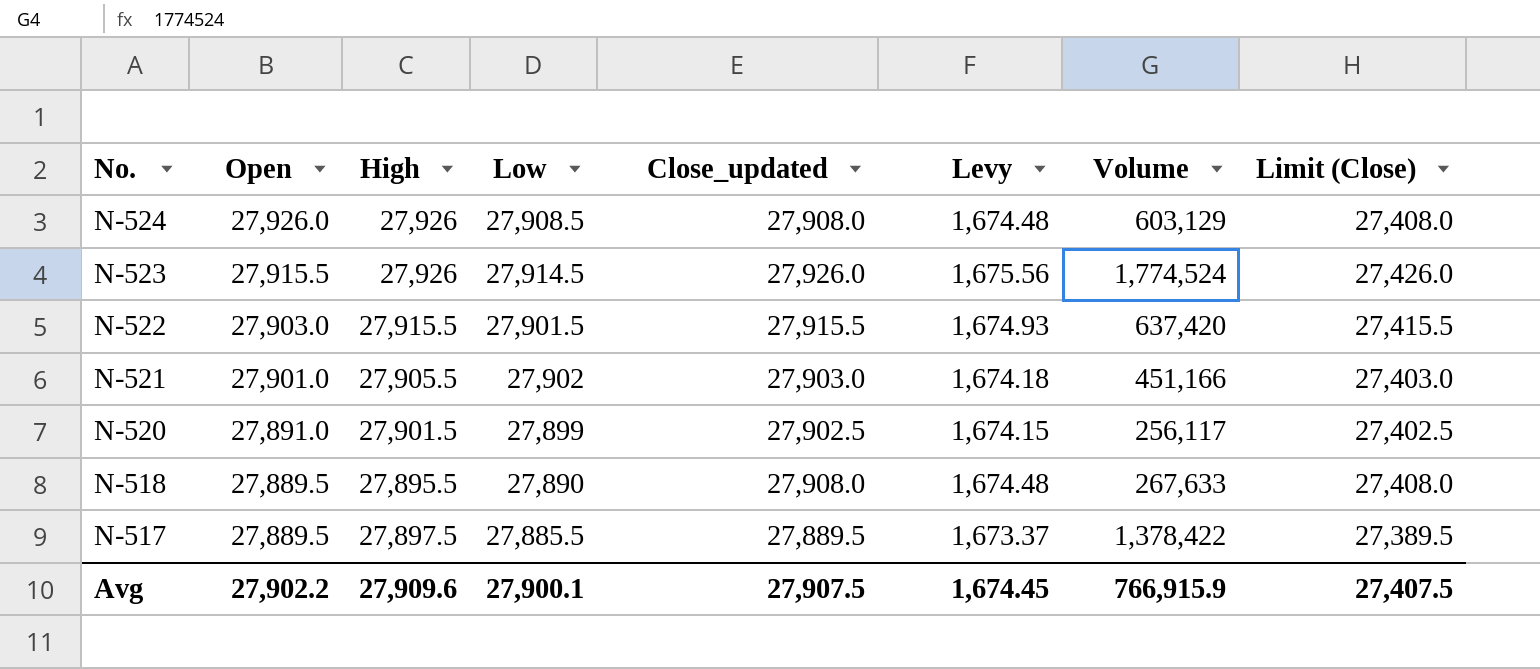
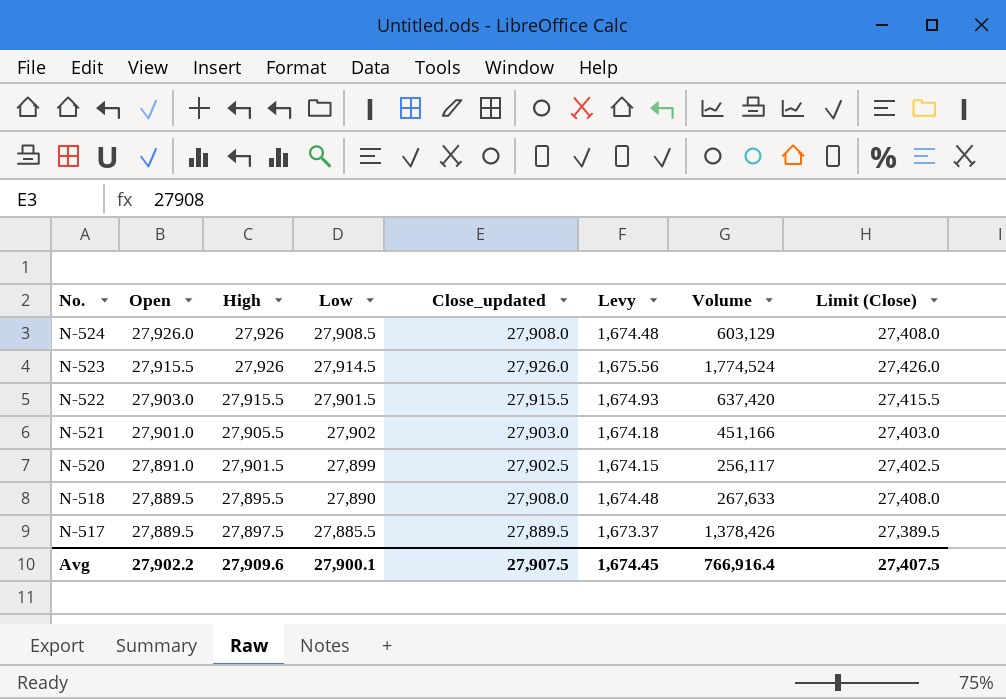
N-517 | Volume: 1,378,422 -> 1,378,426
Avg | Volume: 766,915.9 -> 766,916.4

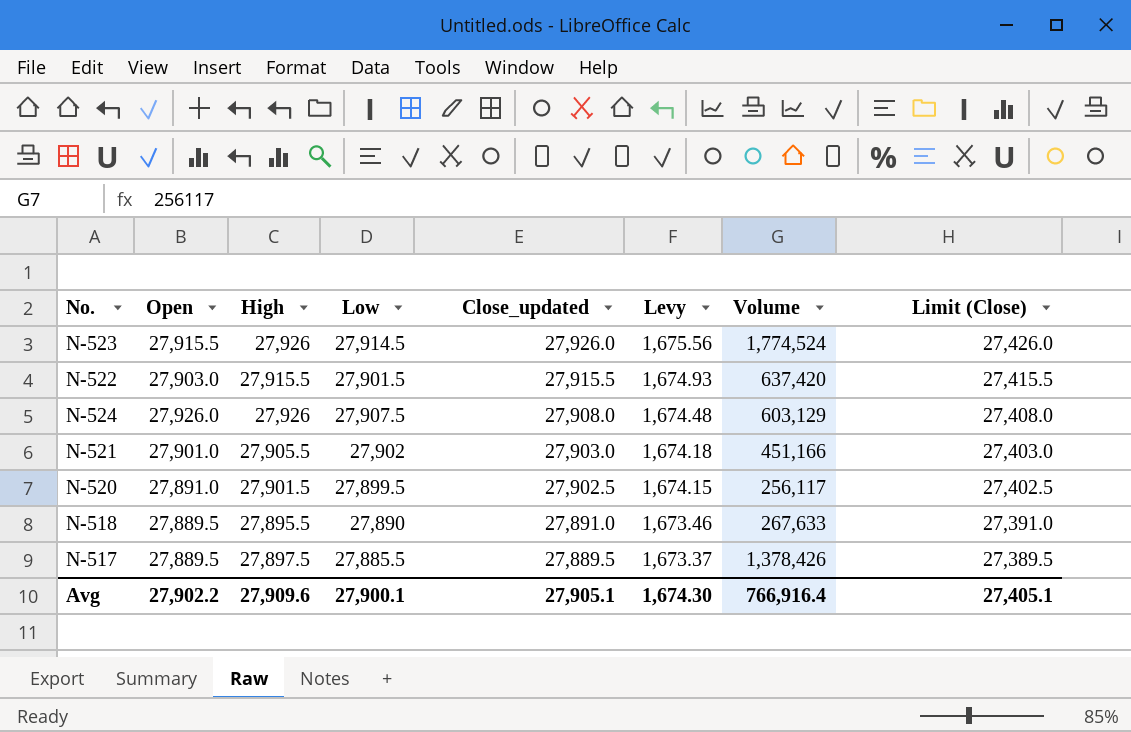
row order: No. descending -> Close_updated descending
N-524 | Low: 27,908.5 -> 27,907.5
N-520 | Low: 27,899 -> 27,899.5
N-518 | Close_updated: 27,908.0 -> 27,891.0
N-518 | Levy: 1,674.48 -> 1,673.46
N-518 | Limit (Close): 27,408.0 -> 27,391.0
Avg | Close_updated: 27,907.5 -> 27,905.1
Avg | Levy: 1,674.45 -> 1,674.30
Avg | Limit (Close): 27,407.5 -> 27,405.1

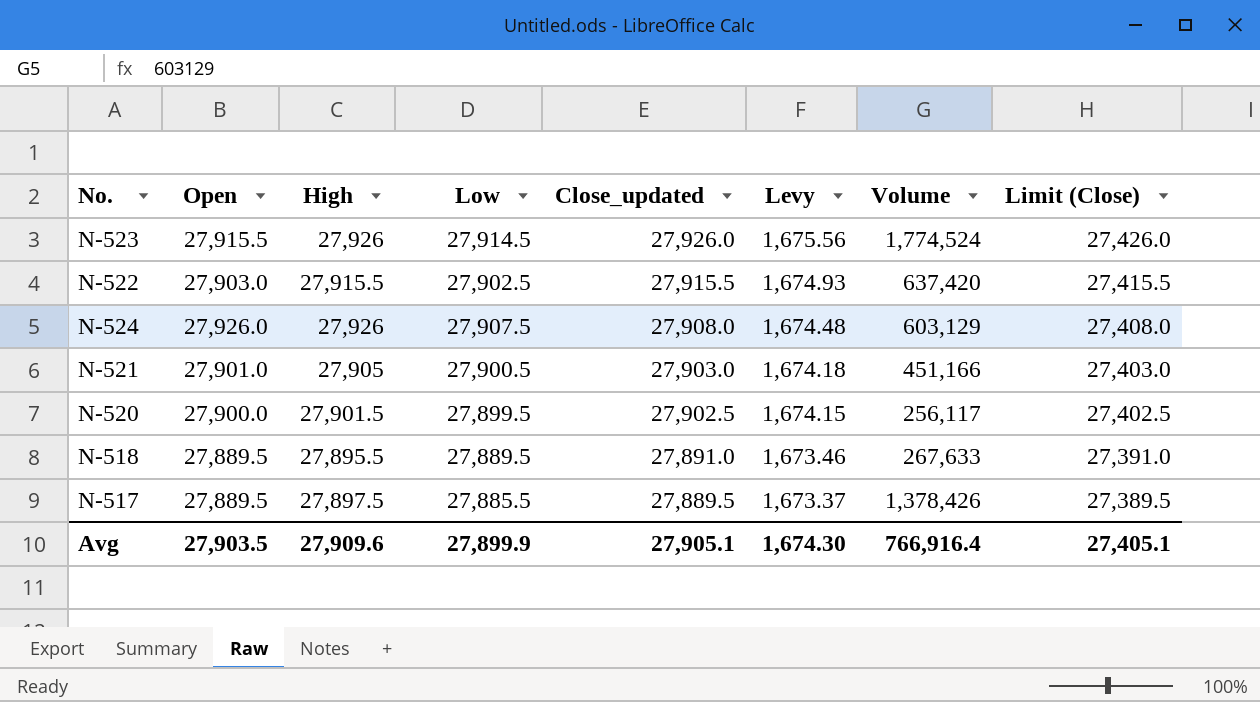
N-522 | Low: 27,901.5 -> 27,902.5
N-521 | High: 27,905.5 -> 27,905
N-521 | Low: 27,902 -> 27,900.5
N-520 | Open: 27,891.0 -> 27,900.0
N-518 | Low: 27,890 -> 27,889.5
Avg | Open: 27,902.2 -> 27,903.5
Avg | Low: 27,900.1 -> 27,899.9

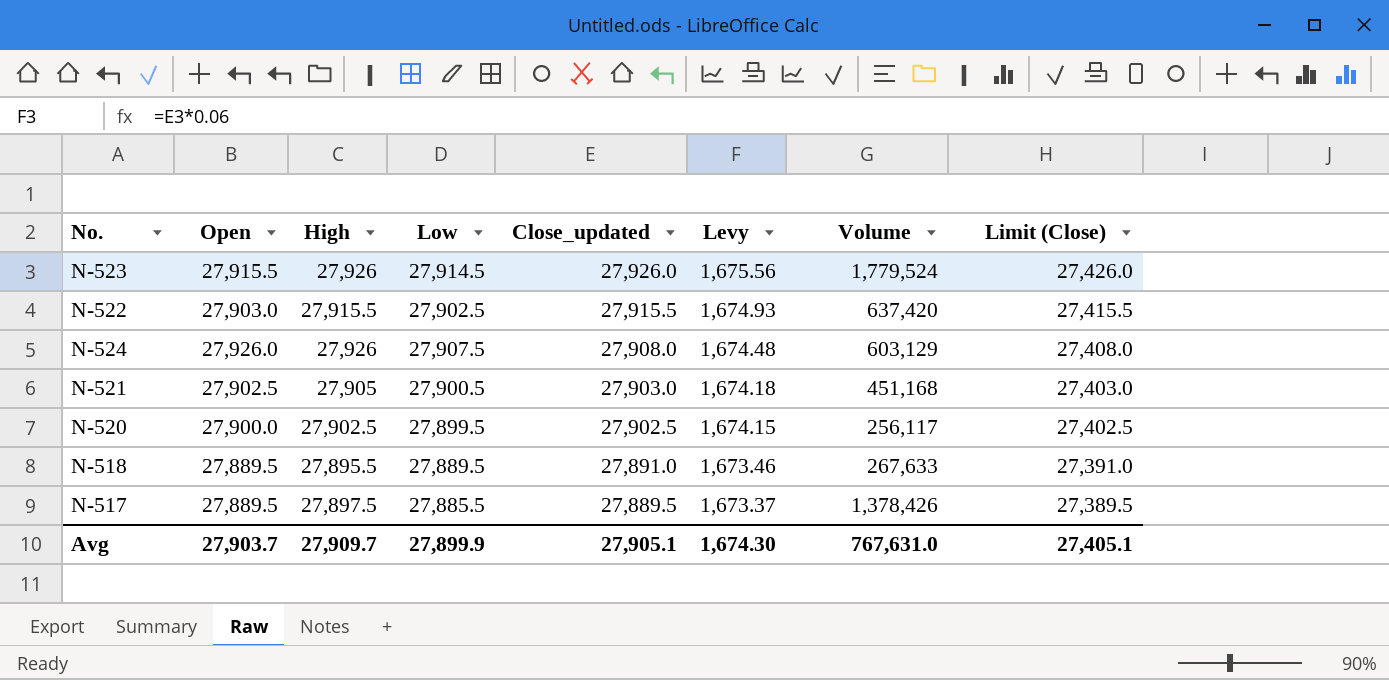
N-523 | Volume: 1,774,524 -> 1,779,524
N-521 | Open: 27,901.0 -> 27,902.5
N-521 | Volume: 451,166 -> 451,168
N-520 | High: 27,901.5 -> 27,902.5
Avg | Open: 27,903.5 -> 27,903.7
Avg | High: 27,909.6 -> 27,909.7
Avg | Volume: 766,916.4 -> 767,631.0

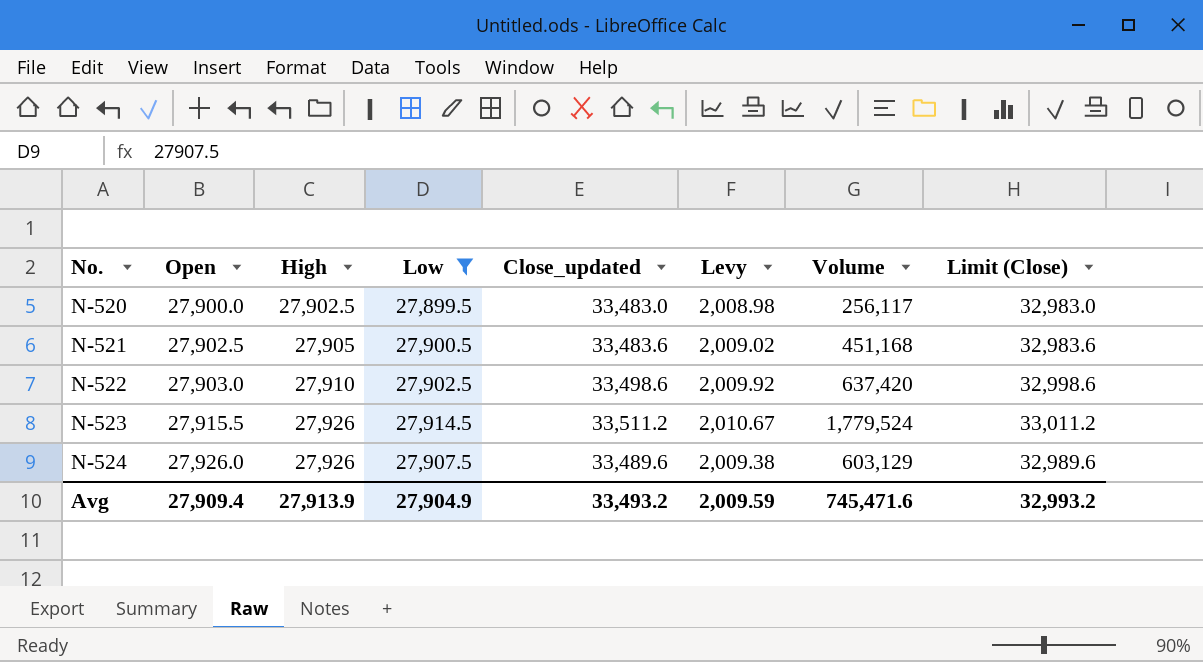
filter: none -> Low >= 27,899.5
row order: Close_updated descending -> No. ascending
N-520 | Close_updated: 27,902.5 -> 33,483.0
N-520 | Levy: 1,674.15 -> 2,008.98
N-520 | Limit (Close): 27,402.5 -> 32,983.0
N-521 | Close_updated: 27,903.0 -> 33,483.6
N-521 | Levy: 1,674.18 -> 2,009.02
N-521 | Limit (Close): 27,403.0 -> 32,983.6
N-522 | High: 27,915.5 -> 27,910
N-522 | Close_updated: 27,915.5 -> 33,498.6
N-522 | Levy: 1,674.93 -> 2,009.92
N-522 | Limit (Close): 27,415.5 -> 32,998.6
N-523 | Close_updated: 27,926.0 -> 33,511.2
N-523 | Levy: 1,675.56 -> 2,010.67
N-523 | Limit (Close): 27,426.0 -> 33,011.2
N-524 | Close_updated: 27,908.0 -> 33,489.6
N-524 | Levy: 1,674.48 -> 2,009.38
N-524 | Limit (Close): 27,408.0 -> 32,989.6
Avg | Open: 27,903.7 -> 27,909.4
Avg | High: 27,909.7 -> 27,913.9
Avg | Low: 27,899.9 -> 27,904.9
Avg | Close_updated: 27,905.1 -> 33,493.2
Avg | Levy: 1,674.30 -> 2,009.59
Avg | Volume: 767,631.0 -> 745,471.6
Avg | Limit (Close): 27,405.1 -> 32,993.2

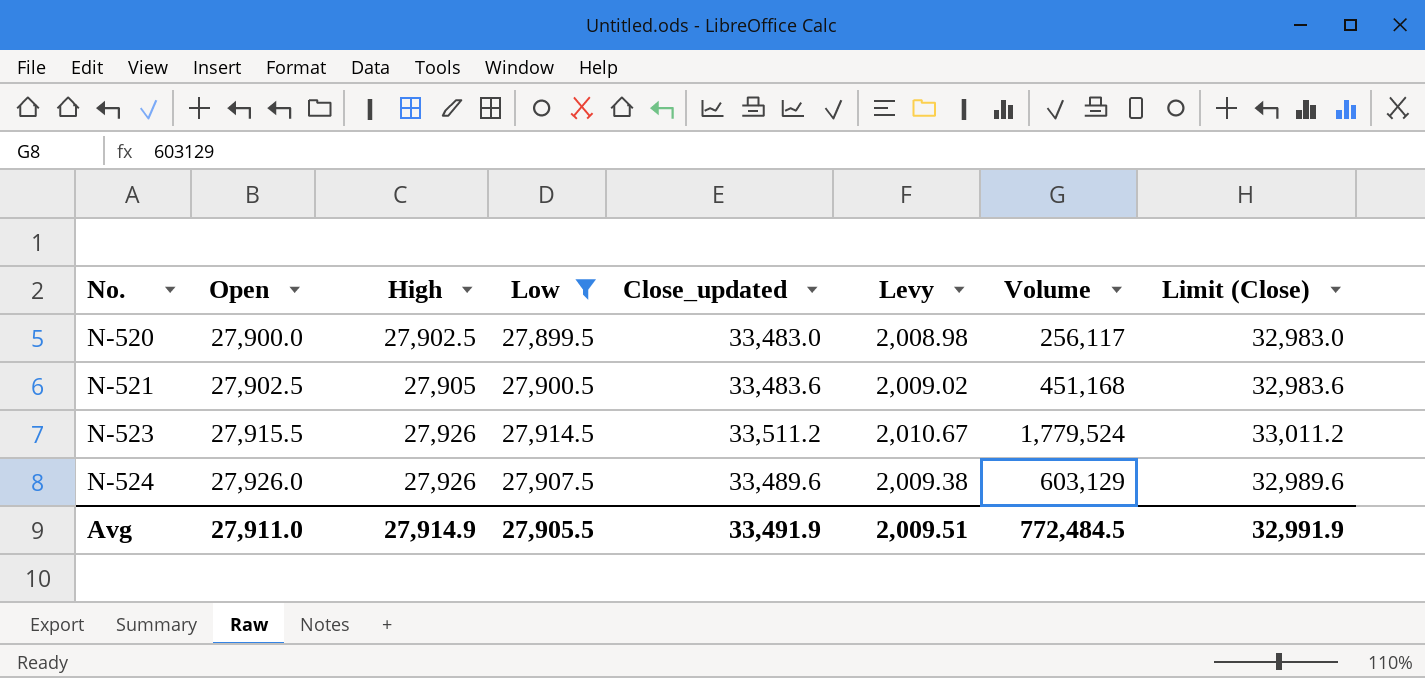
row N-522: 27,903.0 | 27,910 | 27,902.5 | 33,498.6 | 2,009.92 | 637,420 | 32,998.6 -> none
Avg | Open: 27,909.4 -> 27,911.0
Avg | High: 27,913.9 -> 27,914.9
Avg | Low: 27,904.9 -> 27,905.5
Avg | Close_updated: 33,493.2 -> 33,491.9
Avg | Levy: 2,009.59 -> 2,009.51
Avg | Volume: 745,471.6 -> 772,484.5
Avg | Limit (Close): 32,993.2 -> 32,991.9

